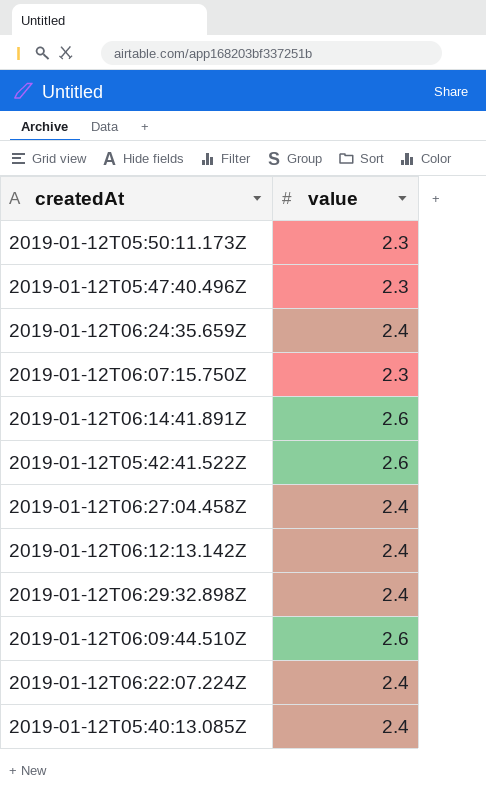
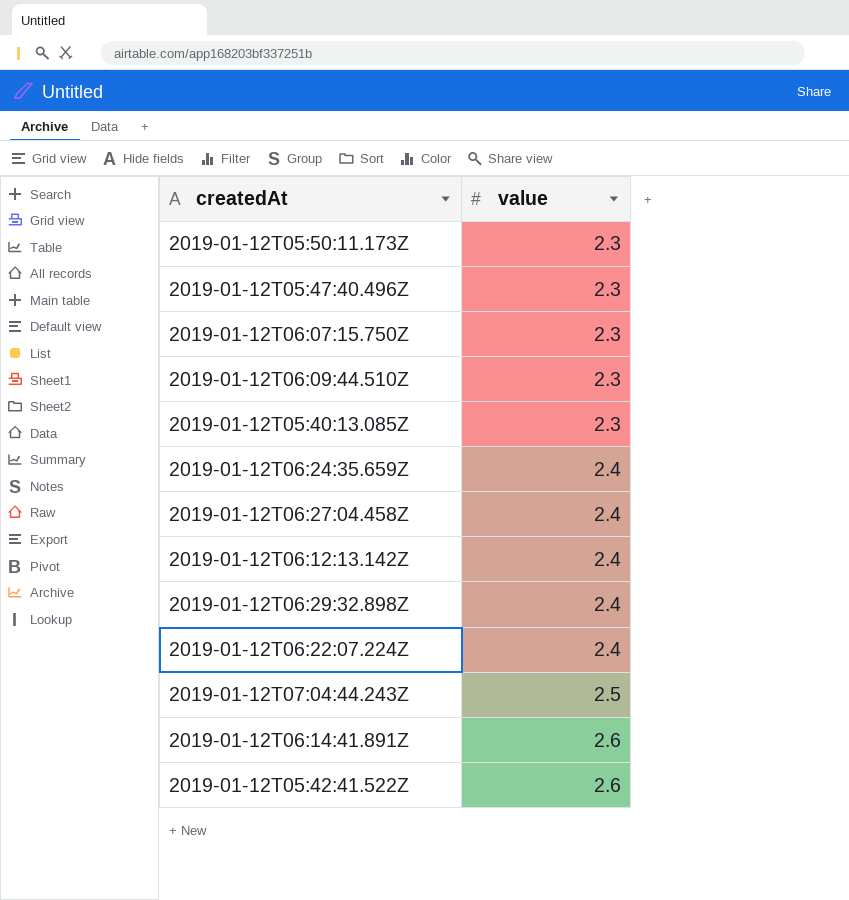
row order: none -> value ascending
2019-01-12T06:09:44.510Z | value: 2.6 -> 2.3
2019-01-12T05:40:13.085Z | value: 2.4 -> 2.3
row 2019-01-12T07:04:44.243Z: none -> 2.5

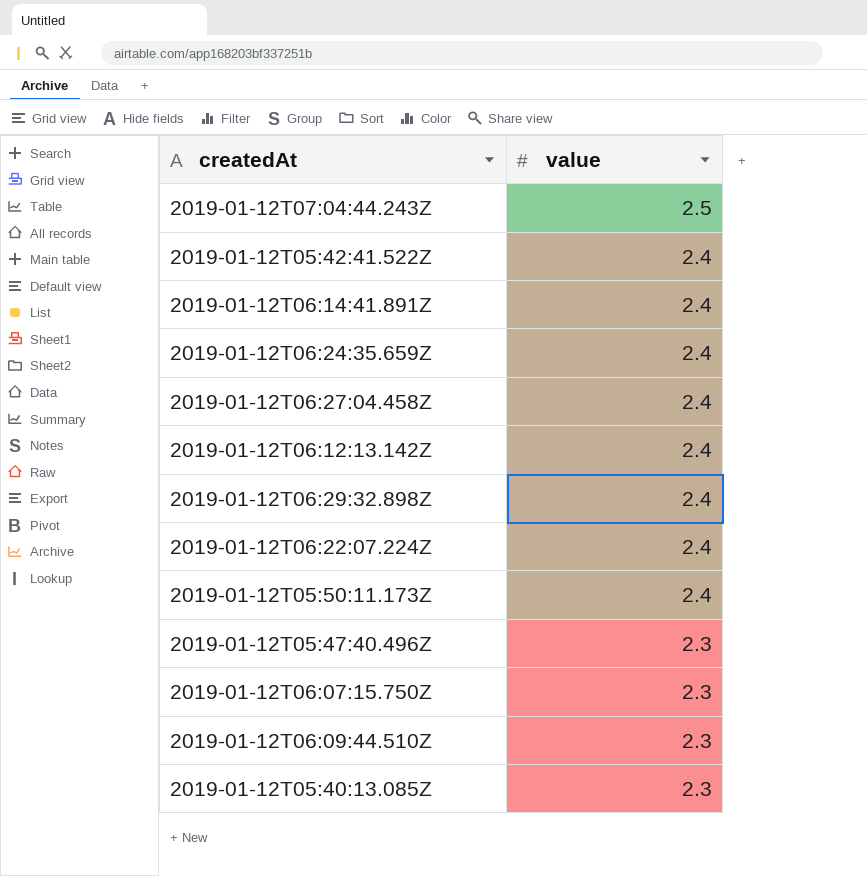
row order: value ascending -> value descending
2019-01-12T05:42:41.522Z | value: 2.6 -> 2.4
2019-01-12T06:14:41.891Z | value: 2.6 -> 2.4
2019-01-12T05:50:11.173Z | value: 2.3 -> 2.4

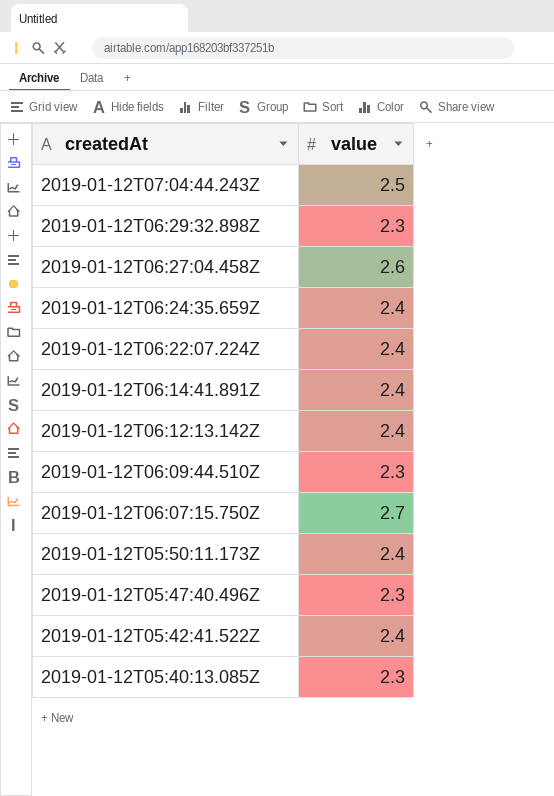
row order: value descending -> createdAt descending
2019-01-12T06:29:32.898Z | value: 2.4 -> 2.3
2019-01-12T06:27:04.458Z | value: 2.4 -> 2.6
2019-01-12T06:07:15.750Z | value: 2.3 -> 2.7

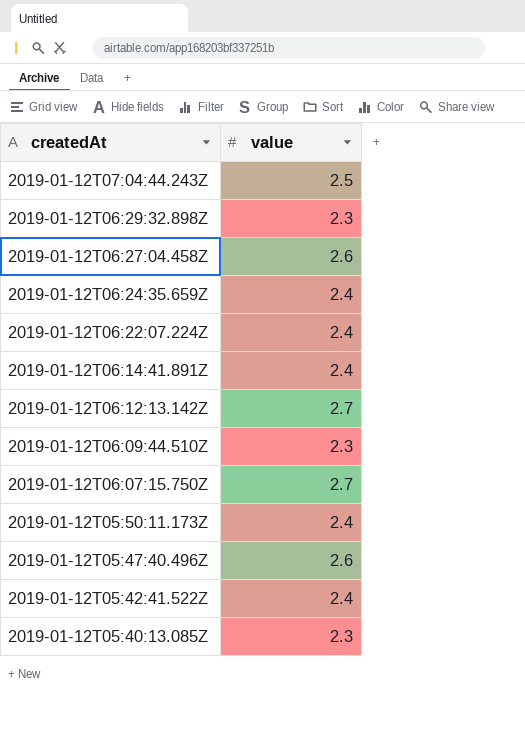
2019-01-12T06:12:13.142Z | value: 2.4 -> 2.7
2019-01-12T05:47:40.496Z | value: 2.3 -> 2.6

